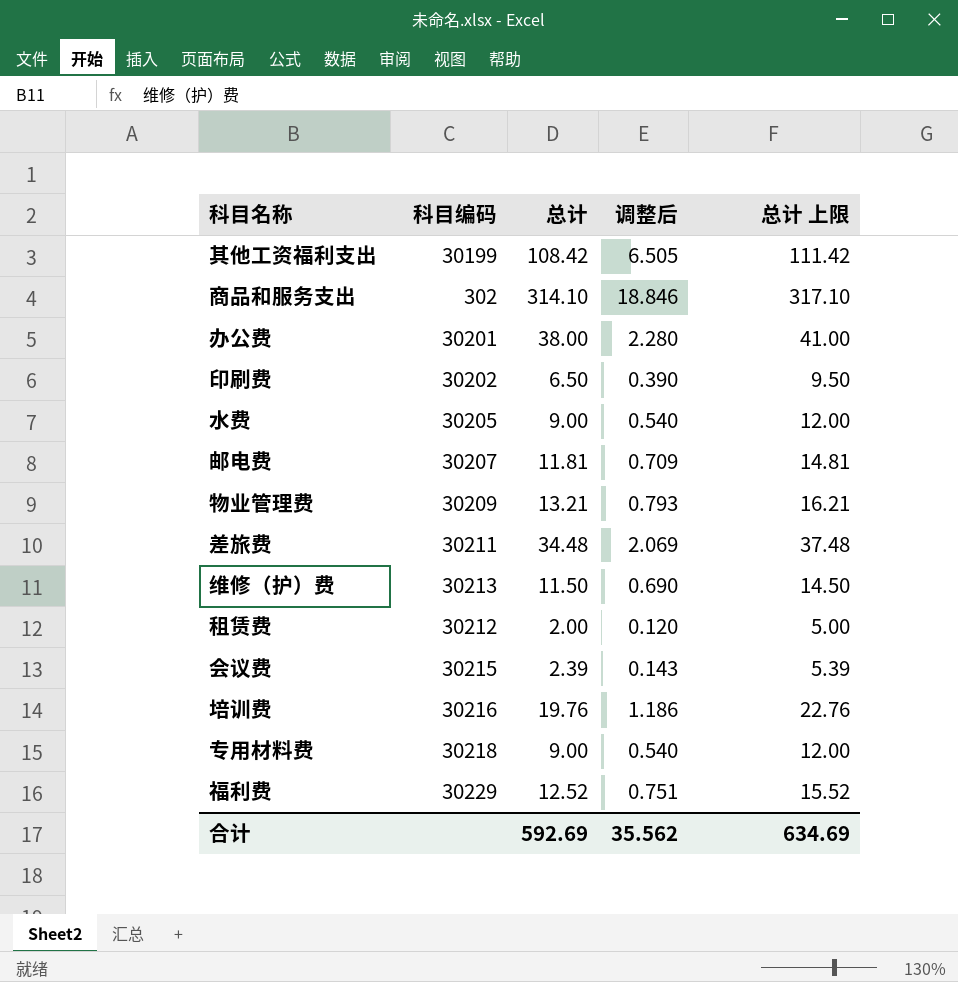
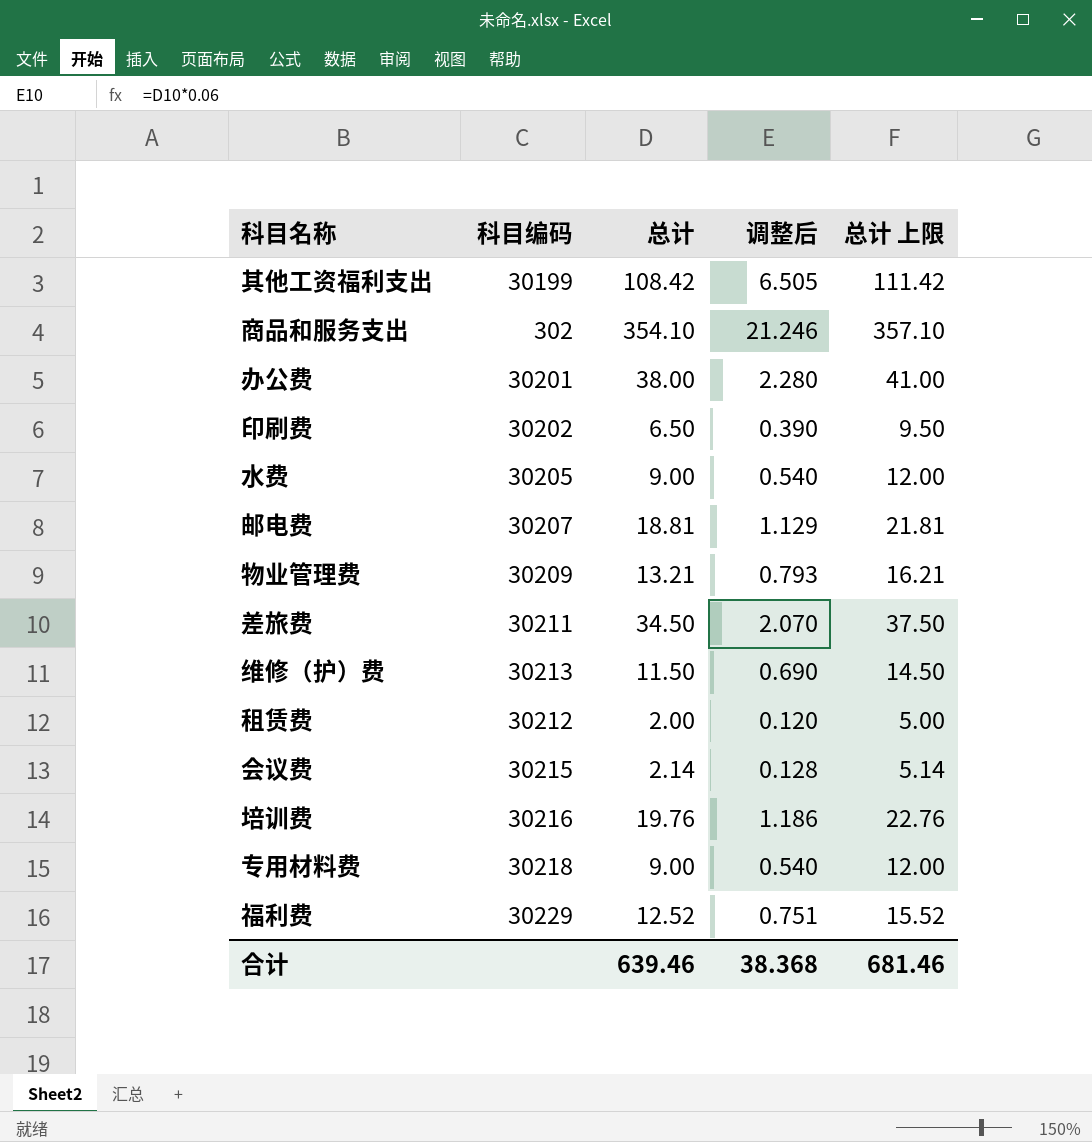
商品和服务支出 | 总计: 314.10 -> 354.10
商品和服务支出 | 调整后: 18.846 -> 21.246
商品和服务支出 | 总计 上限: 317.10 -> 357.10
邮电费 | 总计: 11.81 -> 18.81
邮电费 | 调整后: 0.709 -> 1.129
邮电费 | 总计 上限: 14.81 -> 21.81
差旅费 | 总计: 34.48 -> 34.50
差旅费 | 调整后: 2.069 -> 2.070
差旅费 | 总计 上限: 37.48 -> 37.50
会议费 | 总计: 2.39 -> 2.14
会议费 | 调整后: 0.143 -> 0.128
会议费 | 总计 上限: 5.39 -> 5.14
合计 | 总计: 592.69 -> 639.46
合计 | 调整后: 35.562 -> 38.368
合计 | 总计 上限: 634.69 -> 681.46

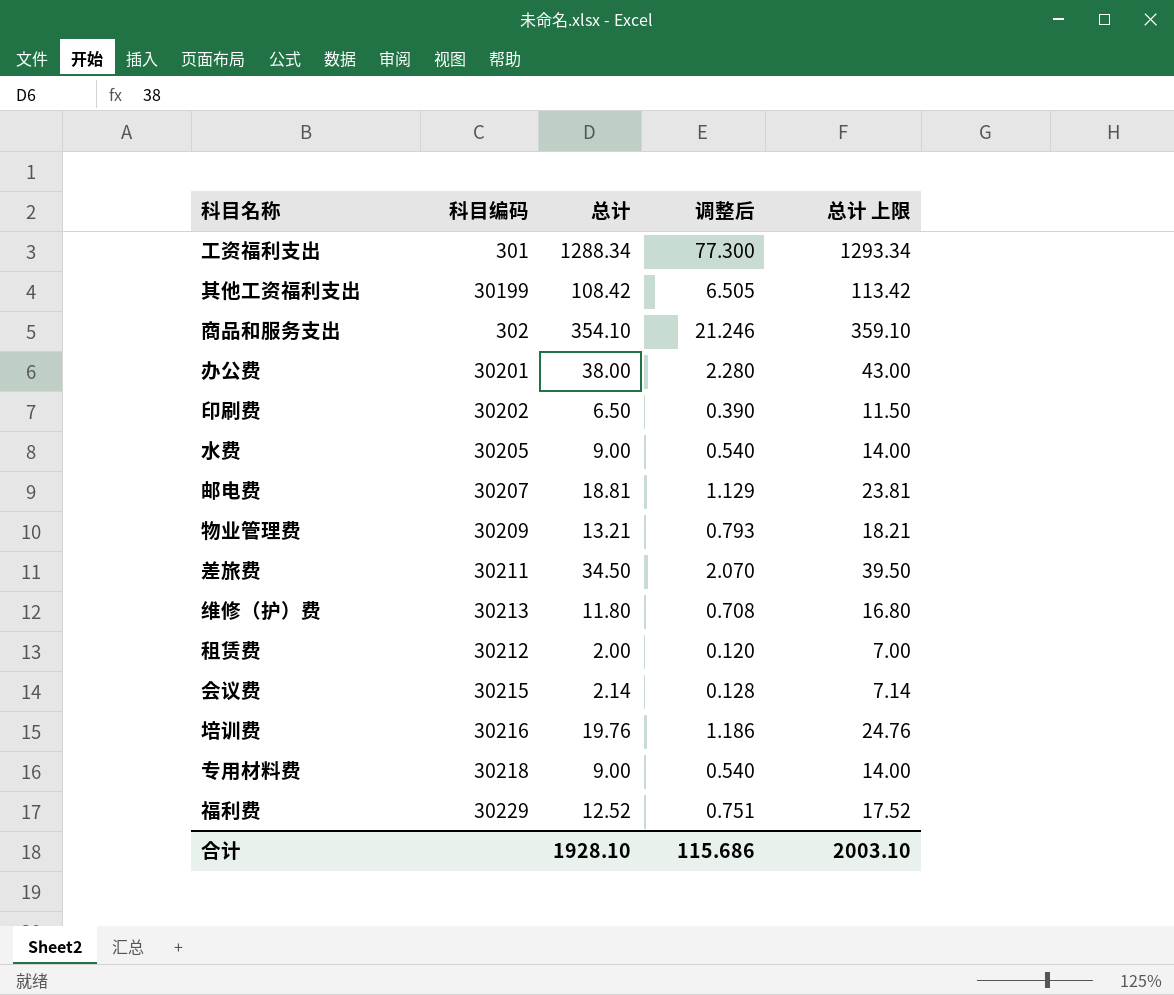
column 总计 上限 | formula: [总计] + 3 -> [总计] + 5
row 工资福利支出: none -> 301 | 1288.34 | 77.300 | 1293.34
维修（护）费 | 总计: 11.50 -> 11.80
维修（护）费 | 调整后: 0.690 -> 0.708
合计 | 总计: 639.46 -> 1928.10
合计 | 调整后: 38.368 -> 115.686
合计 | 总计 上限: 681.46 -> 2003.10

